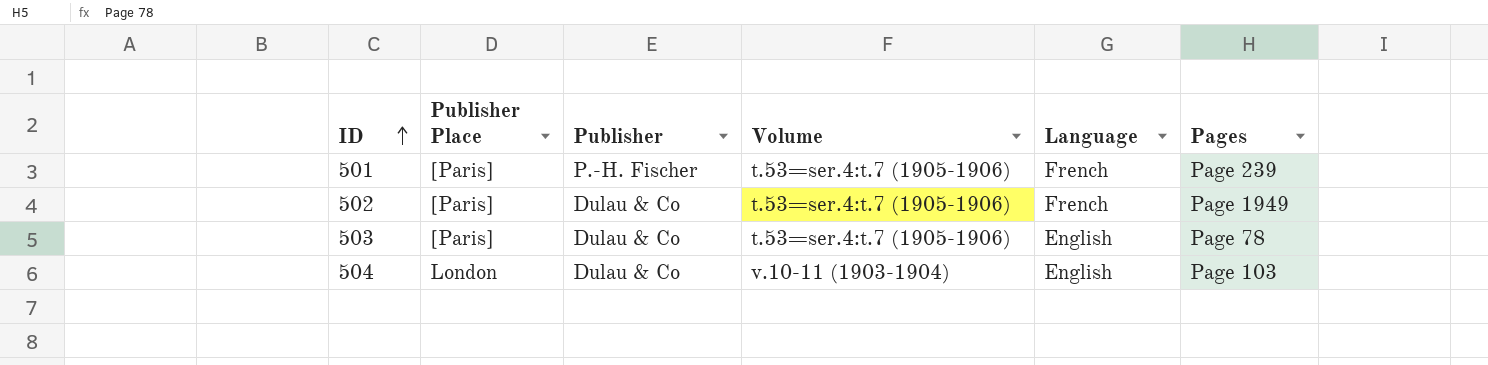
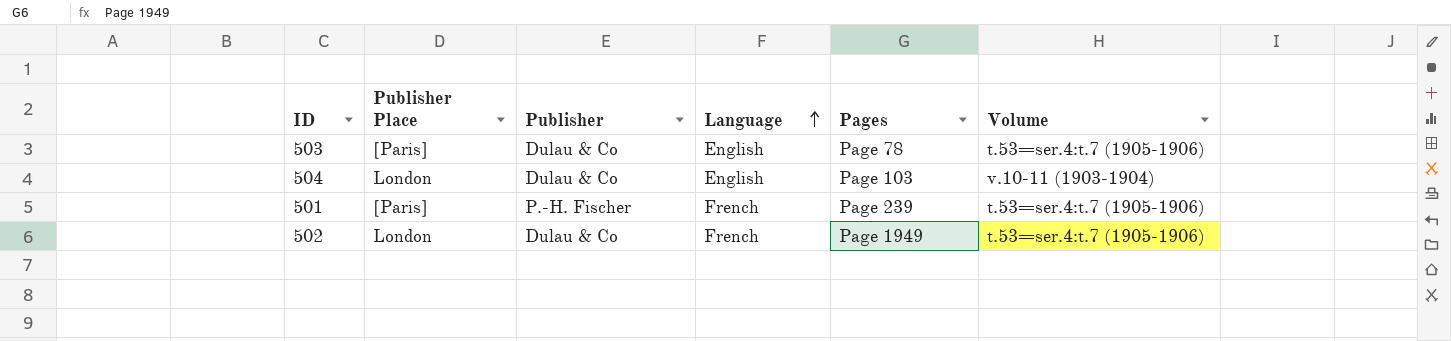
row order: ID ascending -> Language ascending
column Volume | position: 4 -> 6
502 | Publisher Place: [Paris] -> London

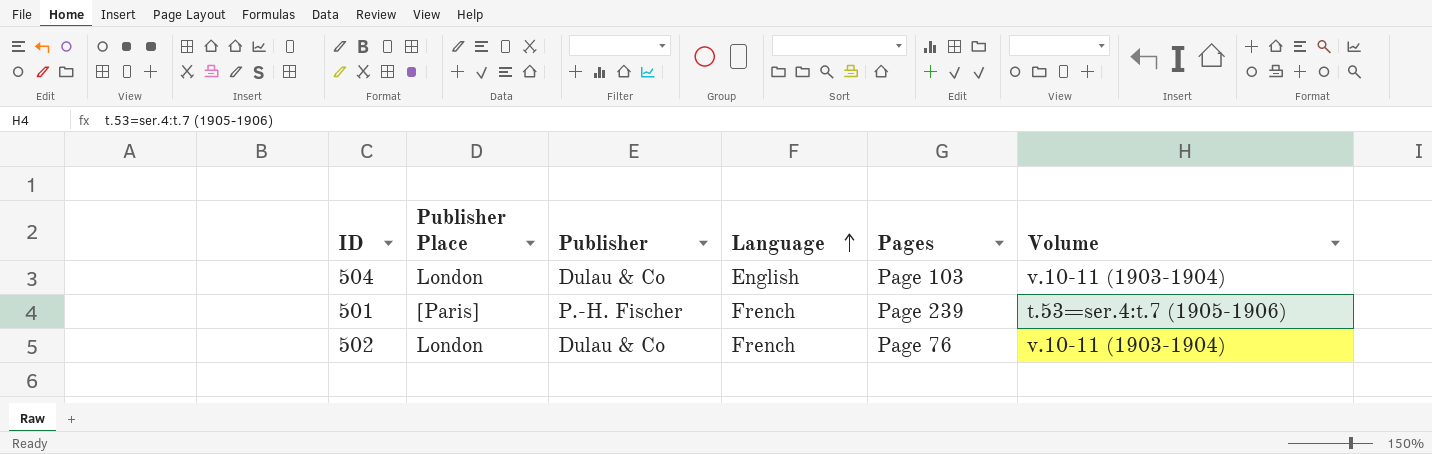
row 503: [Paris] | Dulau & Co | English | Page 78 | t.53=ser.4:t.7 (1905-1906) -> none
502 | Pages: Page 1949 -> Page 76
502 | Volume: t.53=ser.4:t.7 (1905-1906) -> v.10-11 (1903-1904)

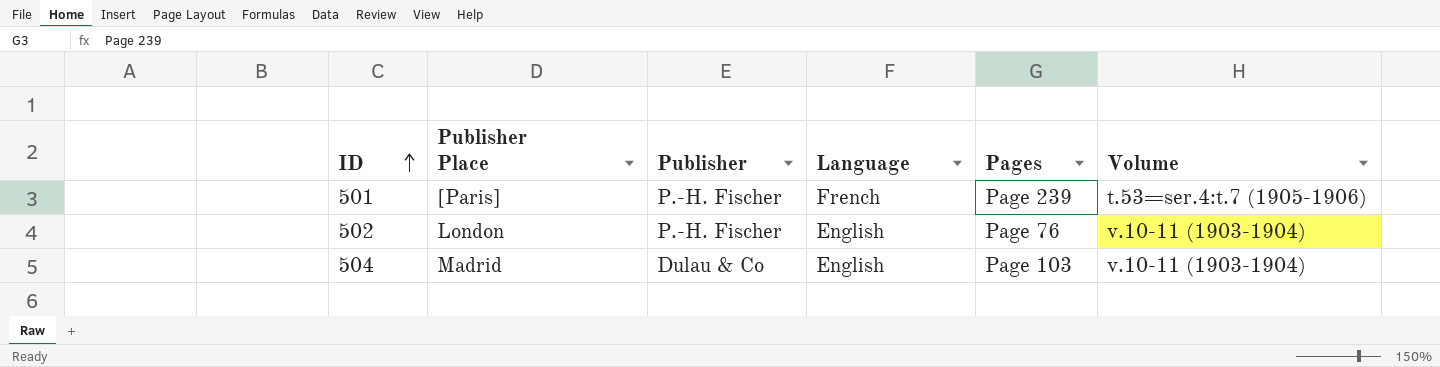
row order: Language ascending -> ID ascending
502 | Publisher: Dulau & Co -> P.-H. Fischer
502 | Language: French -> English
504 | Publisher Place: London -> Madrid

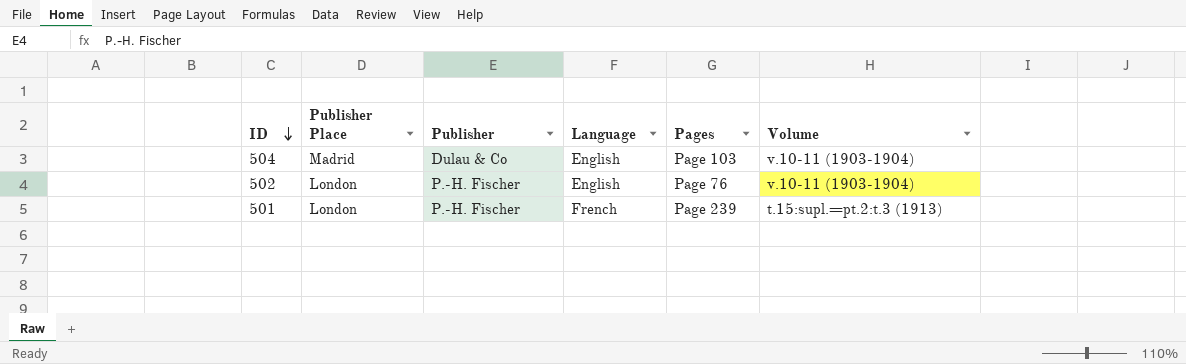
row order: ID ascending -> ID descending
501 | Publisher Place: [Paris] -> London
501 | Volume: t.53=ser.4:t.7 (1905-1906) -> t.15:supl.=pt.2:t.3 (1913)

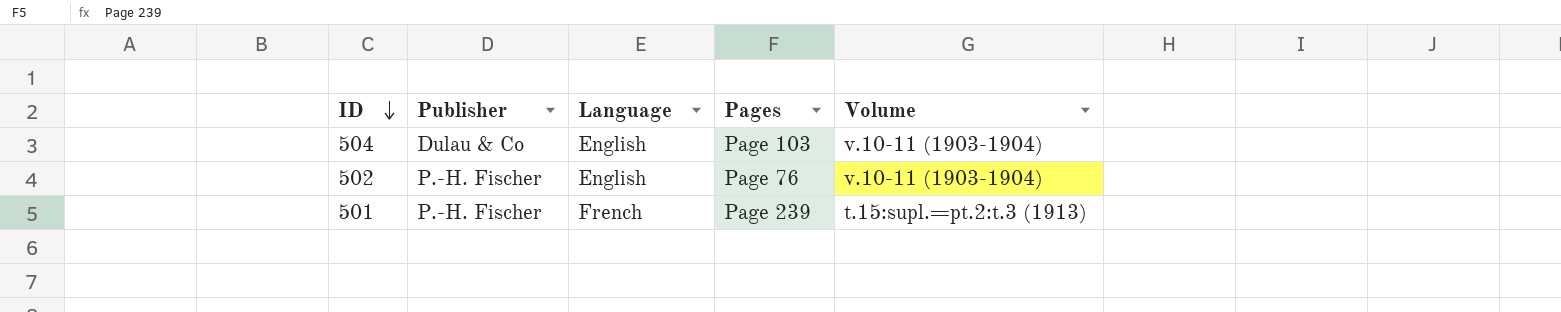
column Publisher Place | position: 2 -> none

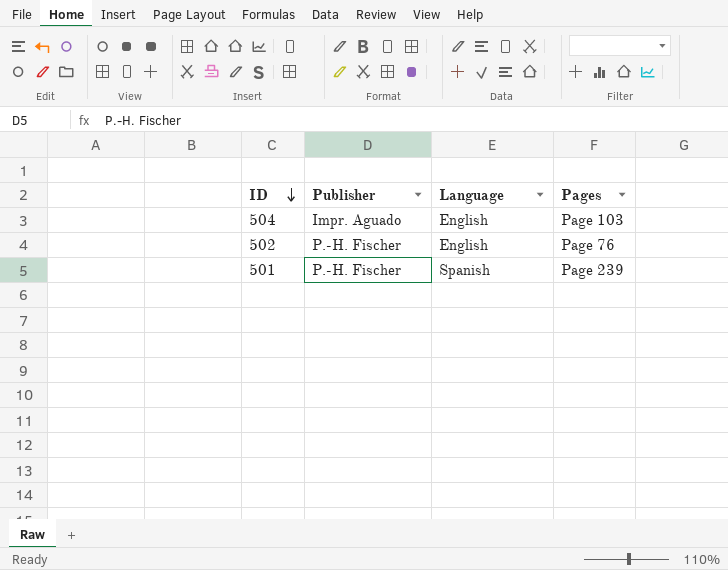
column Volume | position: 5 -> none
504 | Publisher: Dulau & Co -> Impr. Aguado
501 | Language: French -> Spanish

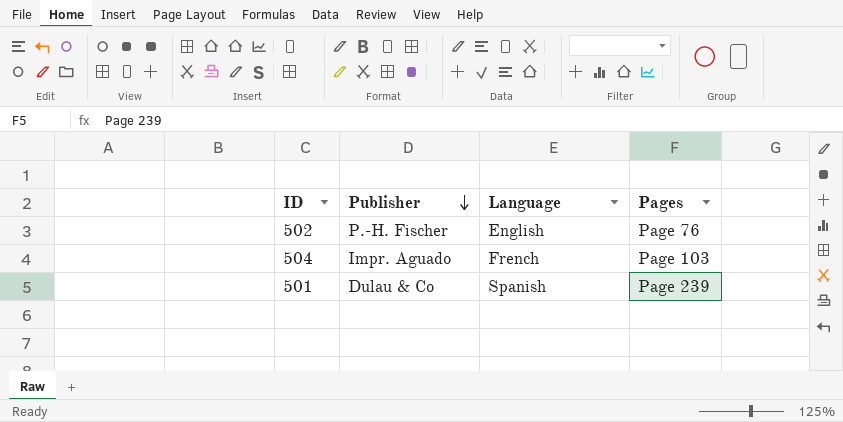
row order: ID descending -> Publisher descending
504 | Language: English -> French
501 | Publisher: P.-H. Fischer -> Dulau & Co

